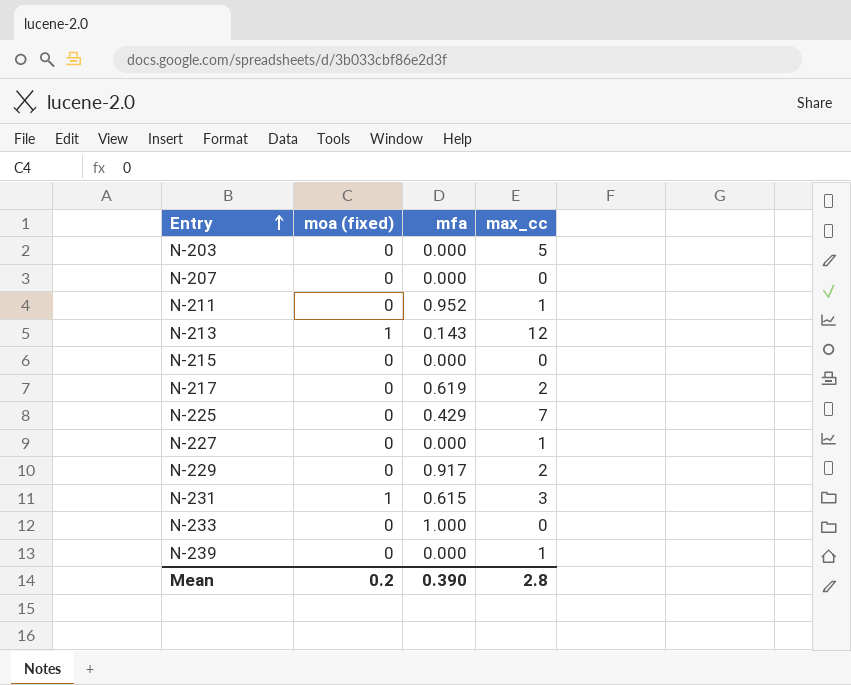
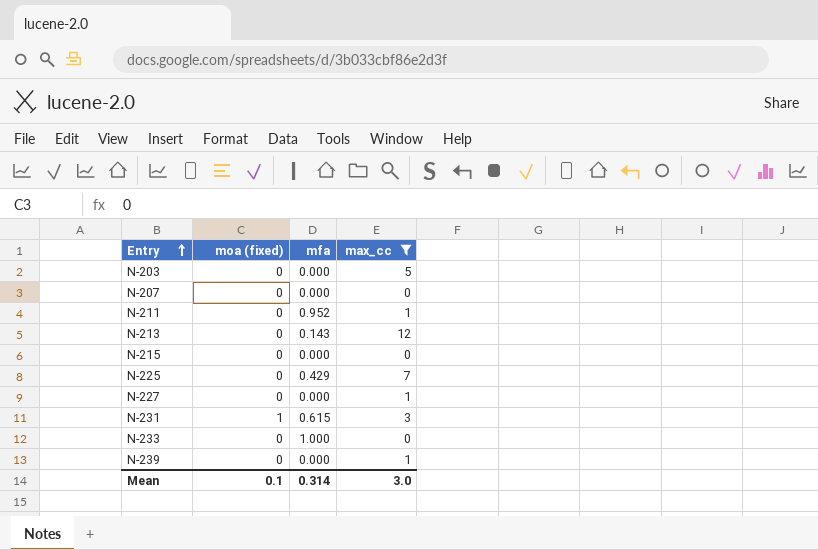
filter: none -> max_cc != 2
N-213 | moa (fixed): 1 -> 0
Mean | moa (fixed): 0.2 -> 0.1
Mean | mfa: 0.390 -> 0.314
Mean | max_cc: 2.8 -> 3.0

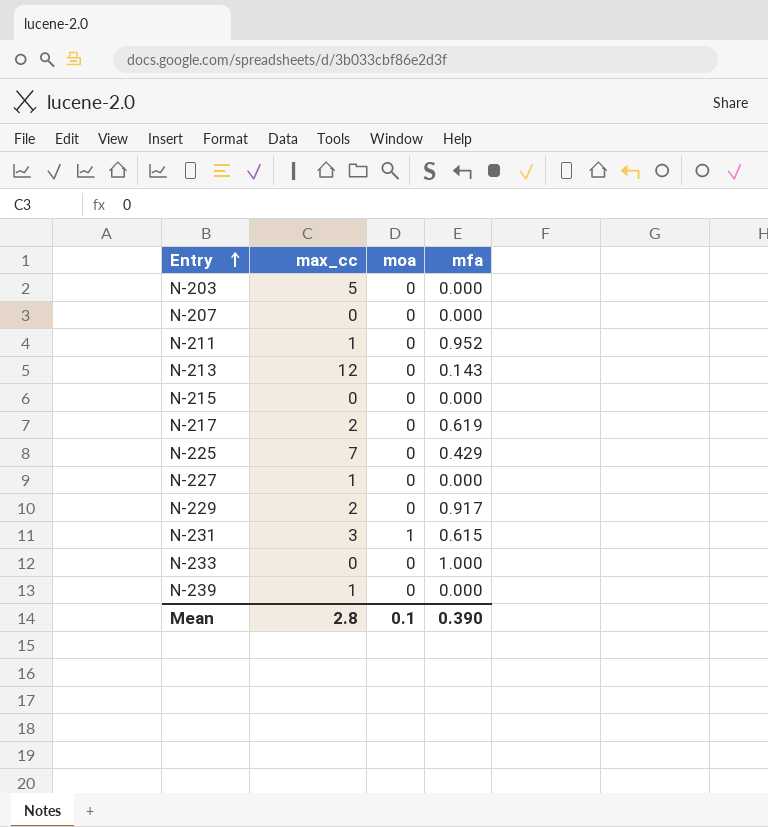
filter: max_cc != 2 -> none
column max_cc | position: 4 -> 2
column name: moa (fixed) -> moa
Mean | max_cc: 3.0 -> 2.8
Mean | mfa: 0.314 -> 0.390

